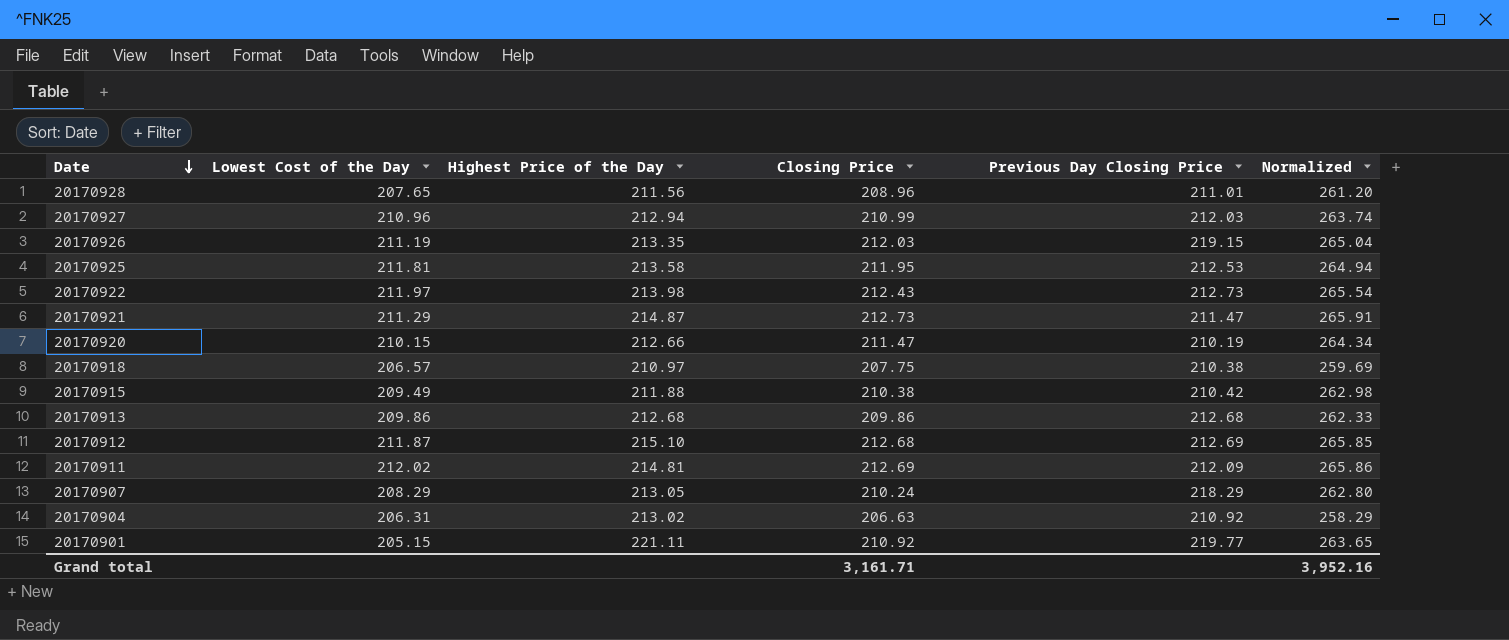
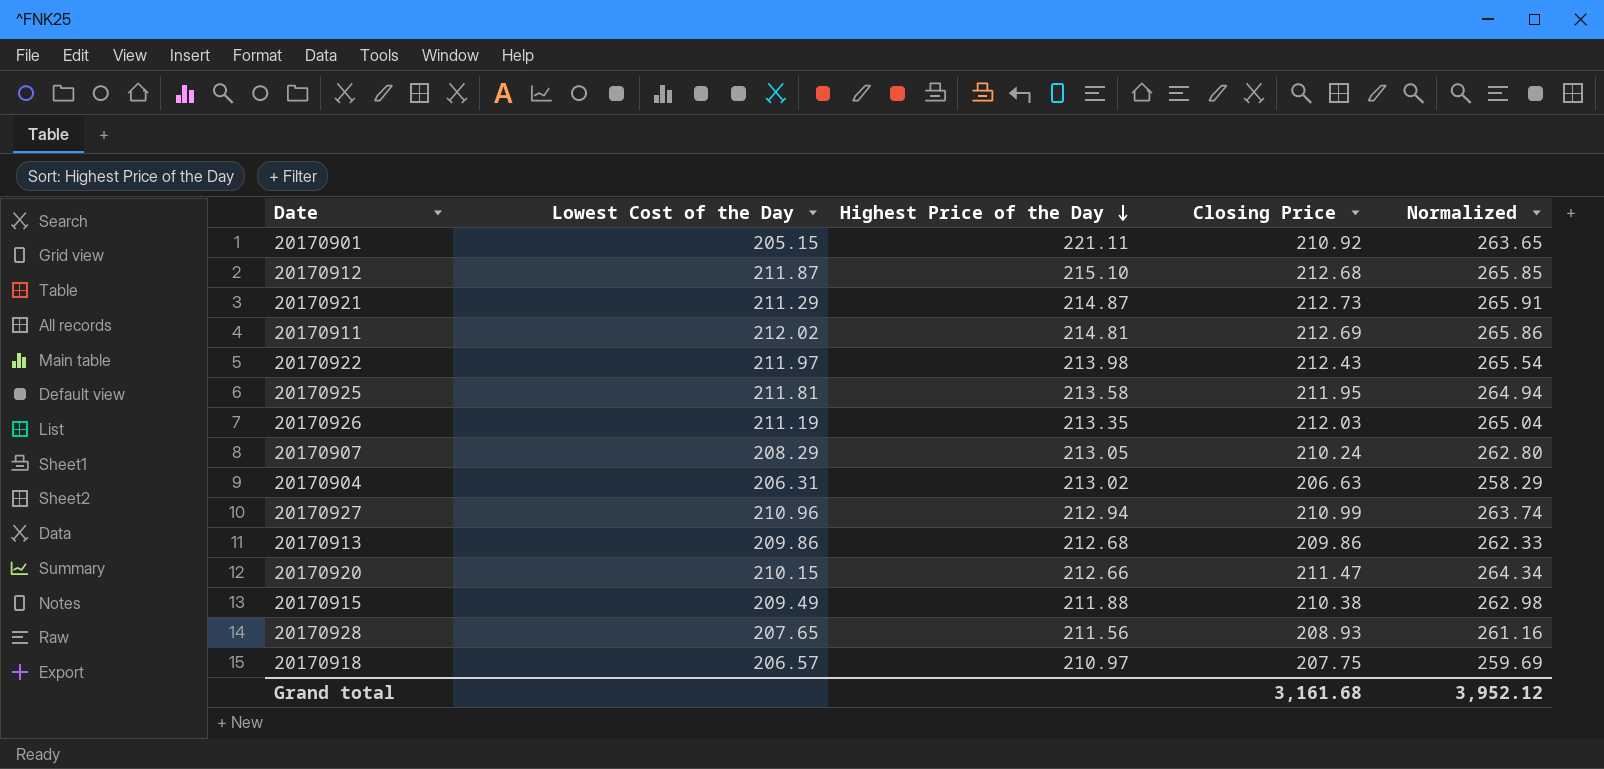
row order: Date descending -> Highest Price of the Day descending
column Previous Day Closing Price | position: 5 -> none
20170928 | Closing Price: 208.96 -> 208.93
20170928 | Normalized: 261.20 -> 261.16
Grand total | Closing Price: 3,161.71 -> 3,161.68
Grand total | Normalized: 3,952.16 -> 3,952.12

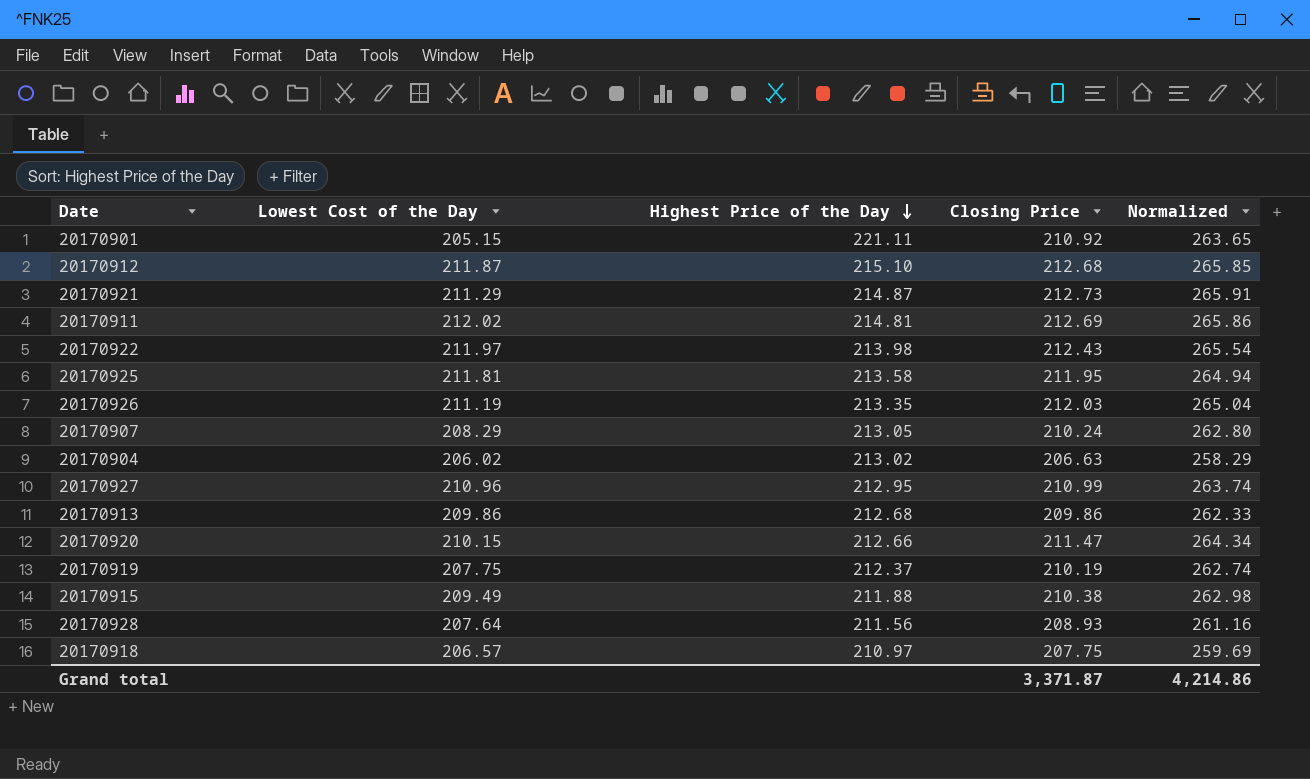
20170904 | Lowest Cost of the Day: 206.31 -> 206.02
20170927 | Highest Price of the Day: 212.94 -> 212.95
row 20170919: none -> 207.75 | 212.37 | 210.19 | 262.74
20170928 | Lowest Cost of the Day: 207.65 -> 207.64
Grand total | Closing Price: 3,161.68 -> 3,371.87
Grand total | Normalized: 3,952.12 -> 4,214.86

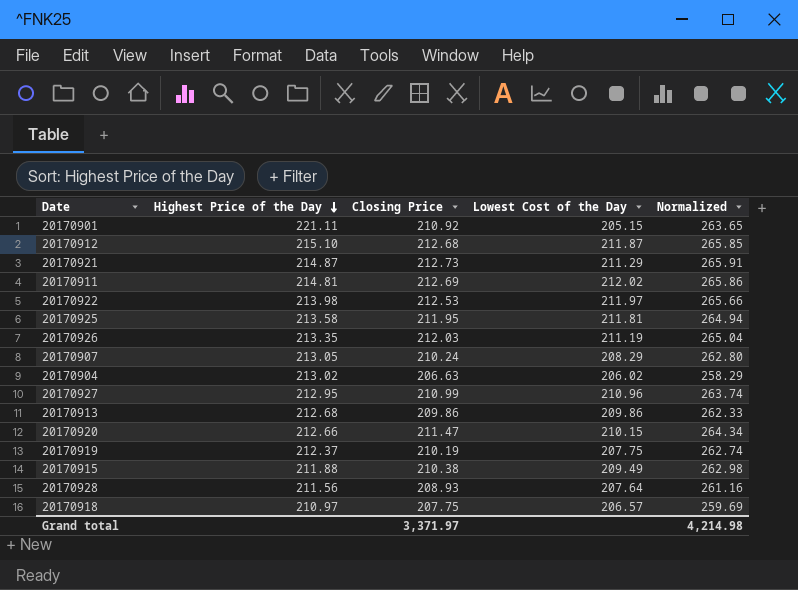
column Lowest Cost of the Day | position: 2 -> 4
20170922 | Closing Price: 212.43 -> 212.53
20170922 | Normalized: 265.54 -> 265.66
Grand total | Closing Price: 3,371.87 -> 3,371.97
Grand total | Normalized: 4,214.86 -> 4,214.98

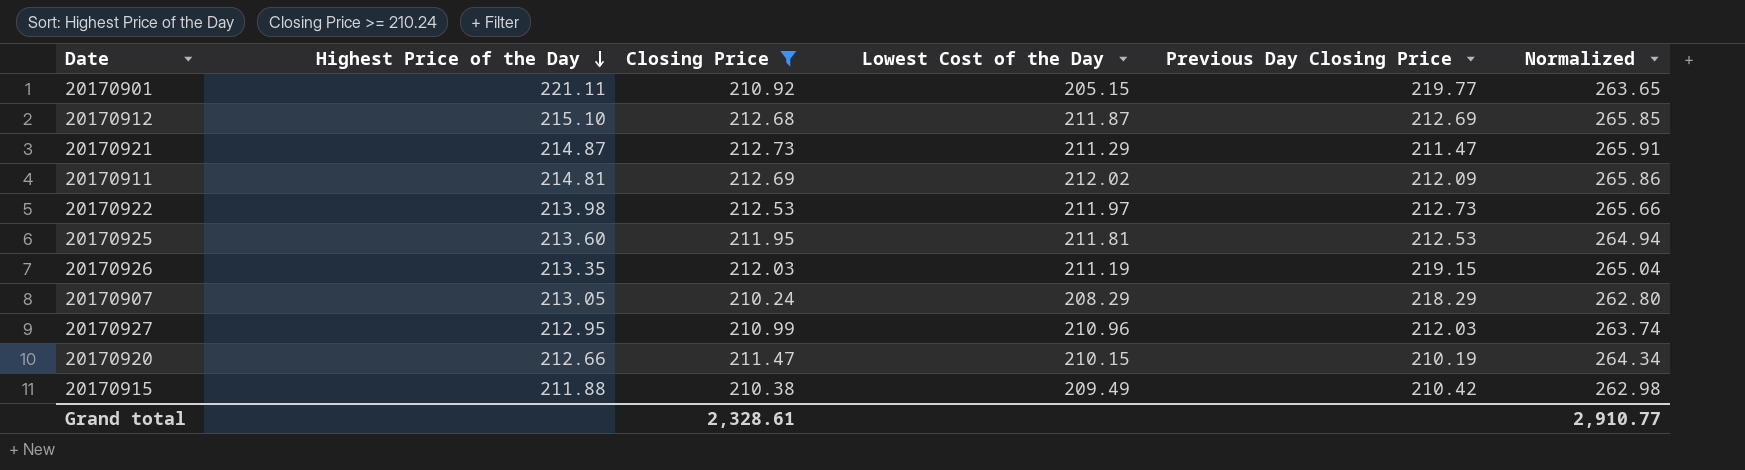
filter: none -> Closing Price >= 210.24
column Previous Day Closing Price | position: none -> 5
20170925 | Highest Price of the Day: 213.58 -> 213.60
Grand total | Closing Price: 3,371.97 -> 2,328.61
Grand total | Normalized: 4,214.98 -> 2,910.77

